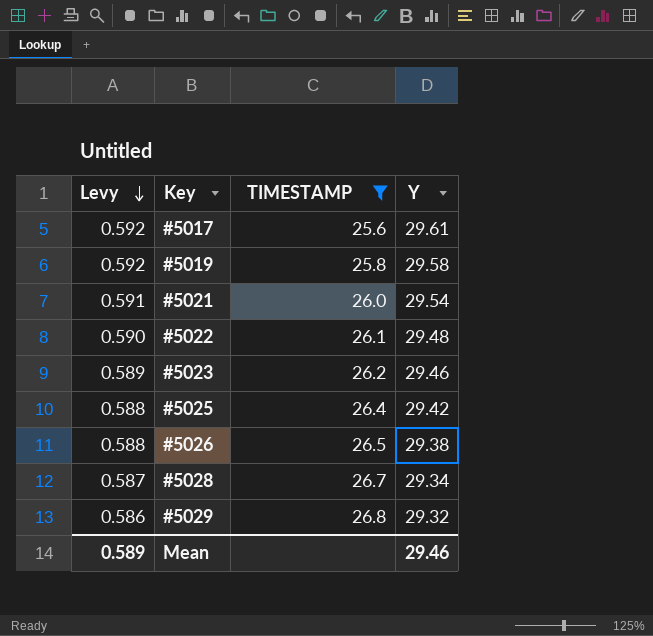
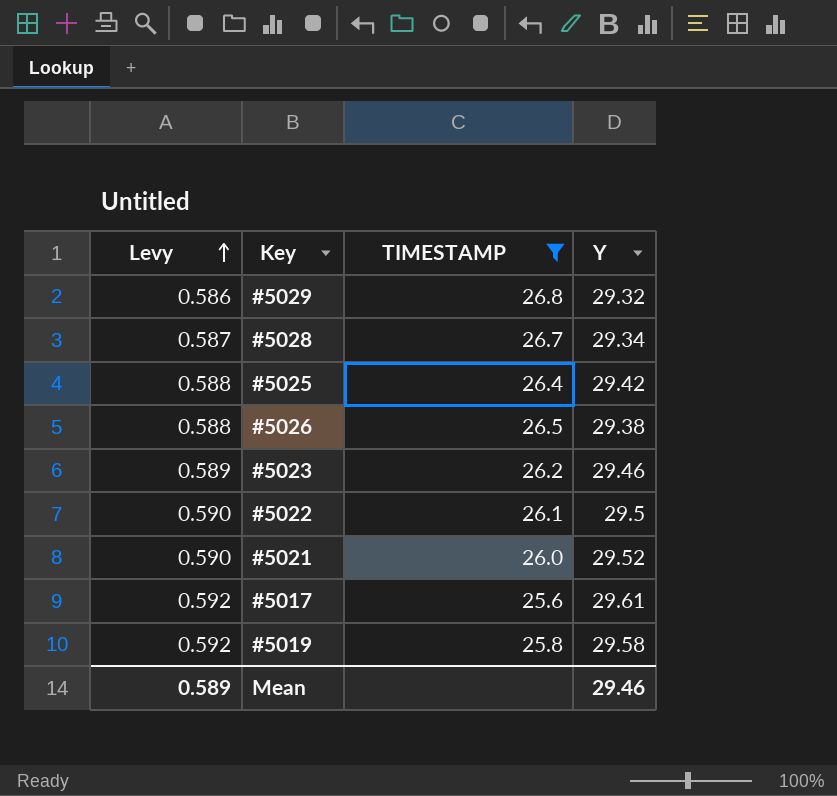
row order: Levy descending -> Levy ascending
#5022 | Y: 29.48 -> 29.5
#5021 | Levy: 0.591 -> 0.590
#5021 | Y: 29.54 -> 29.52

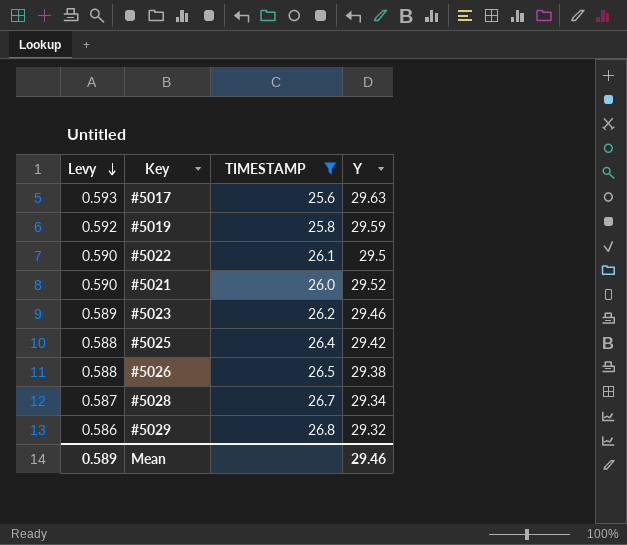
row order: Levy ascending -> Levy descending
#5017 | Levy: 0.592 -> 0.593
#5017 | Y: 29.61 -> 29.63
#5019 | Y: 29.58 -> 29.59

